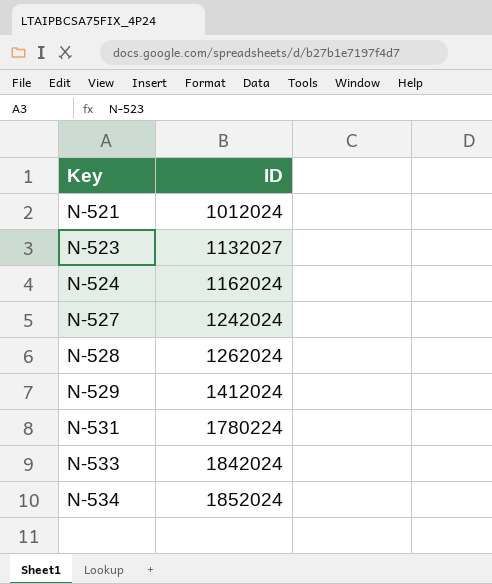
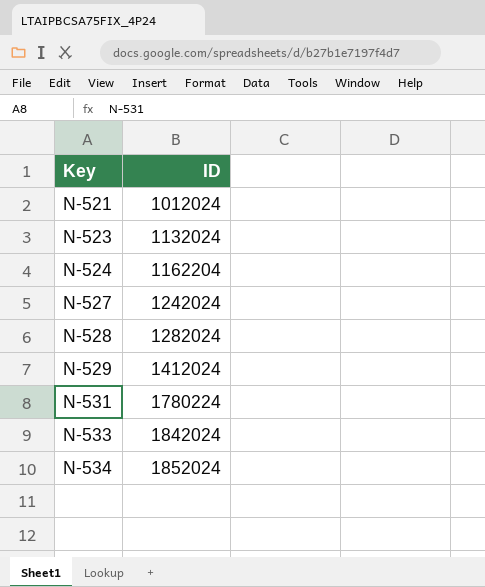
N-523 | ID: 1132027 -> 1132024
N-524 | ID: 1162024 -> 1162204
N-528 | ID: 1262024 -> 1282024

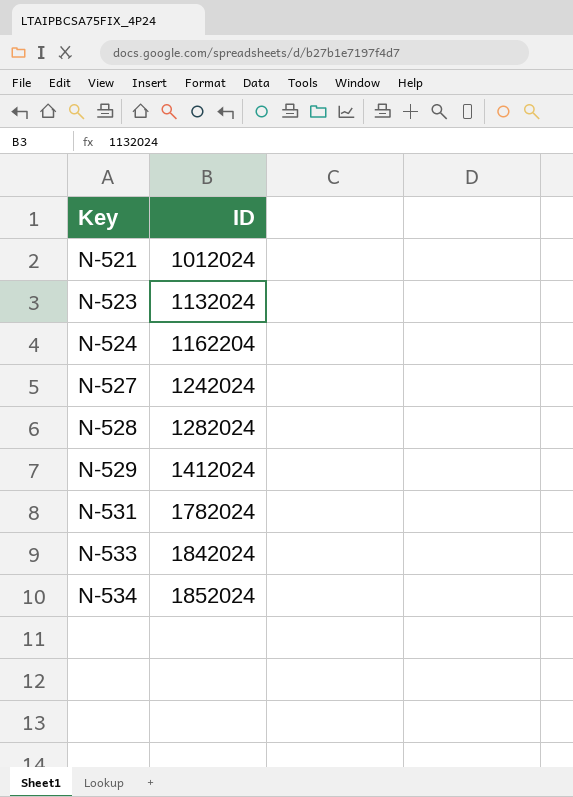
N-531 | ID: 1780224 -> 1782024

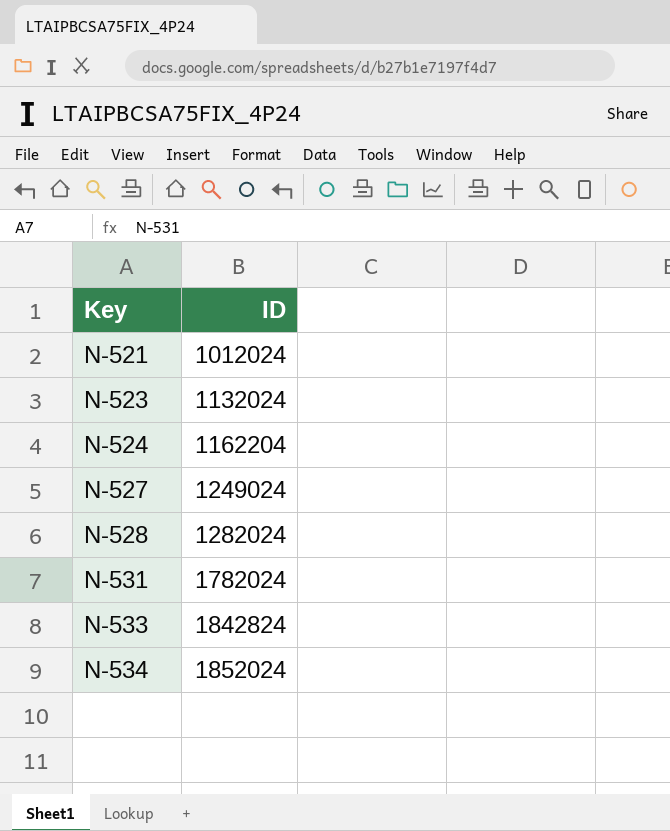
row N-529: 1412024 -> none
N-527 | ID: 1242024 -> 1249024
N-533 | ID: 1842024 -> 1842824

